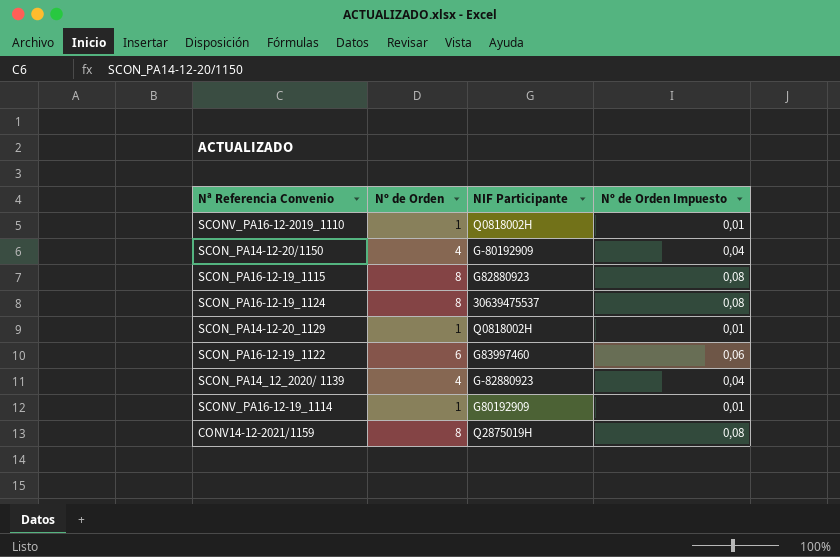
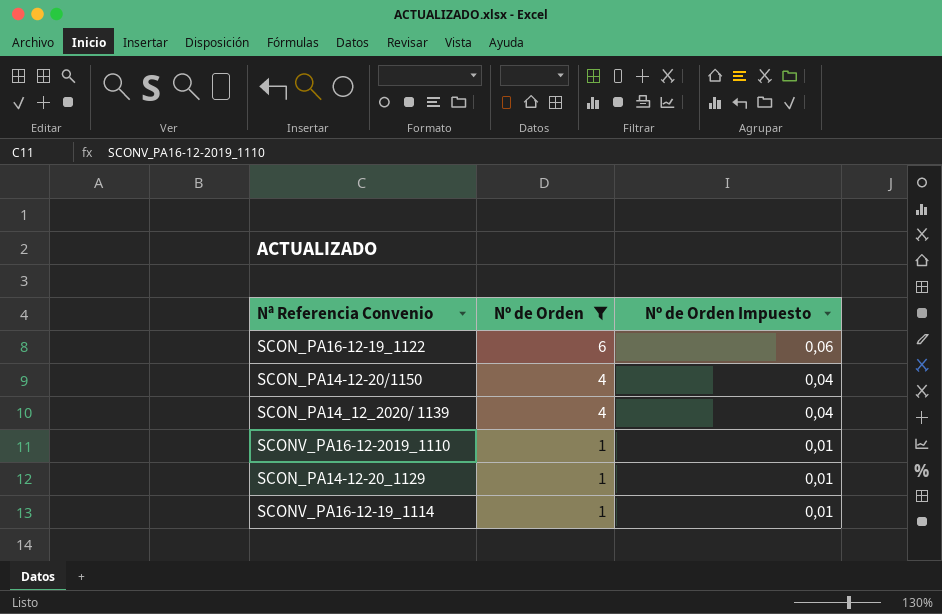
filter: none -> Nº de Orden != 8
row order: none -> Nº de Orden descending
column NIF Participante | position: 3 -> none

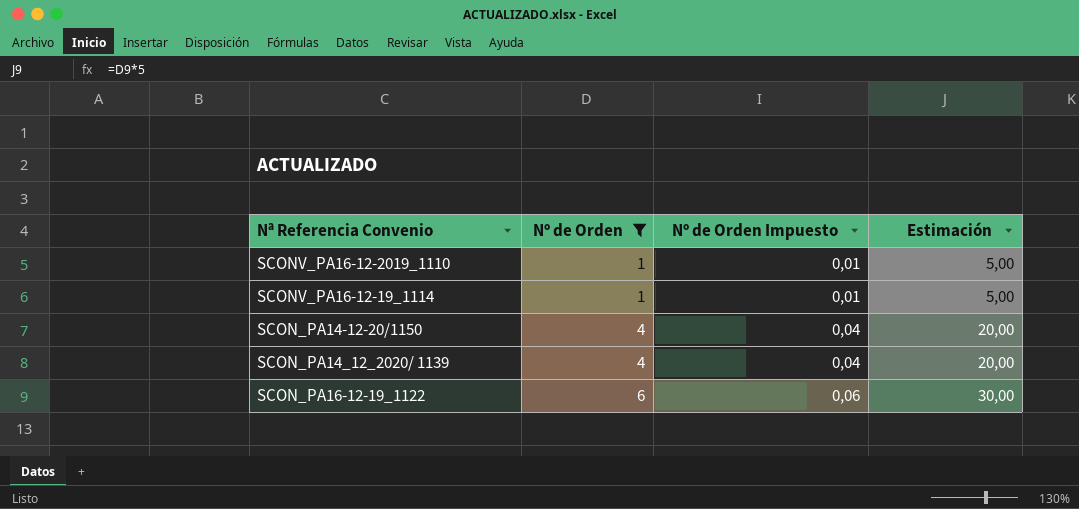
row order: Nº de Orden descending -> Nº de Orden ascending
column Estimación | formula: none -> [Nº de Orden] * 5
row SCON_PA14-12-20_1129: 1 | 0,01 -> none

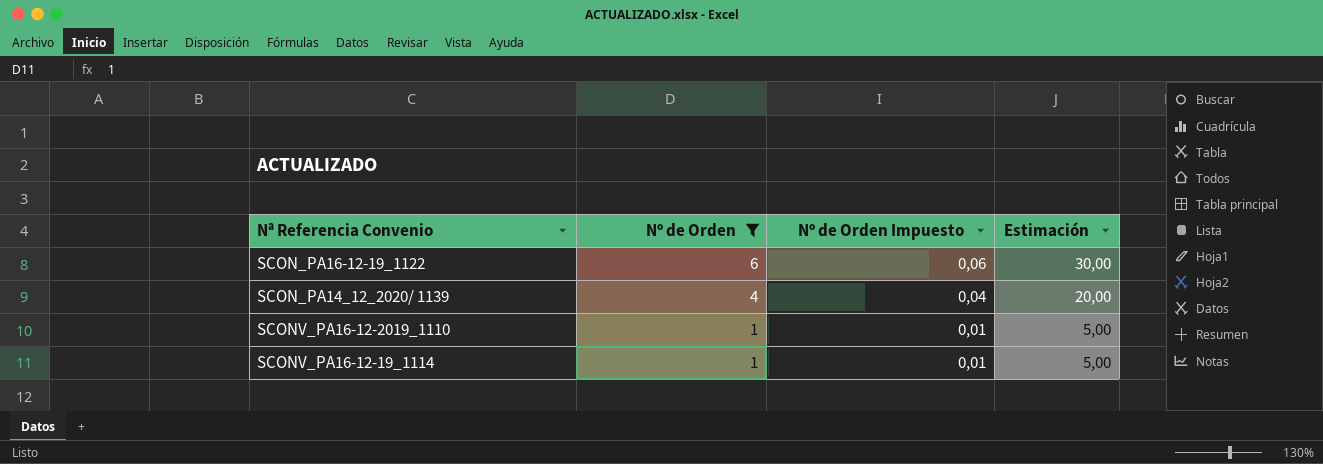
row order: Nº de Orden ascending -> Nº de Orden descending
row SCON_PA14-12-20/1150: 4 | 0,04 | 20,00 -> none

